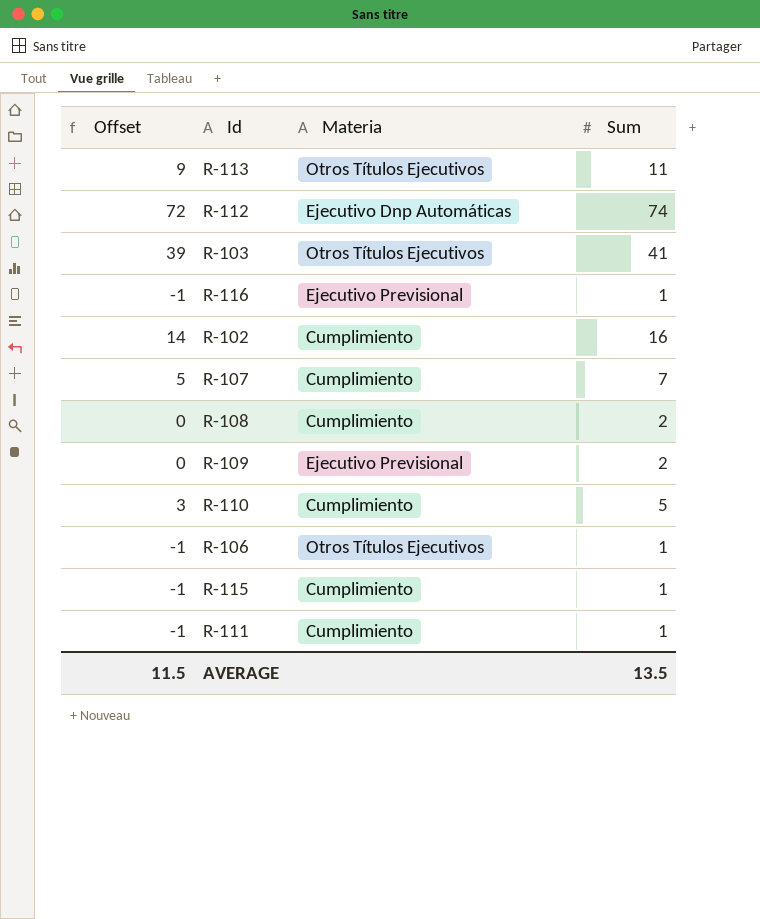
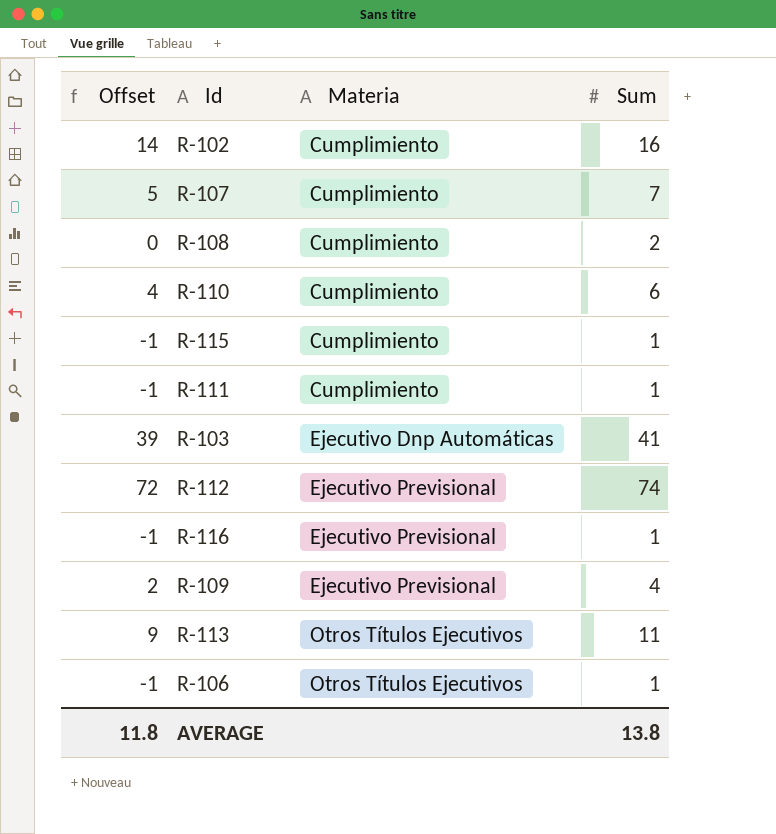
row order: none -> Materia ascending
R-110 | Offset: 3 -> 4
R-110 | Sum: 5 -> 6
R-103 | Materia: Otros Títulos Ejecutivos -> Ejecutivo Dnp Automáticas
R-112 | Materia: Ejecutivo Dnp Automáticas -> Ejecutivo Previsional
R-109 | Offset: 0 -> 2
R-109 | Sum: 2 -> 4
AVERAGE | Offset: 11.5 -> 11.8
AVERAGE | Sum: 13.5 -> 13.8

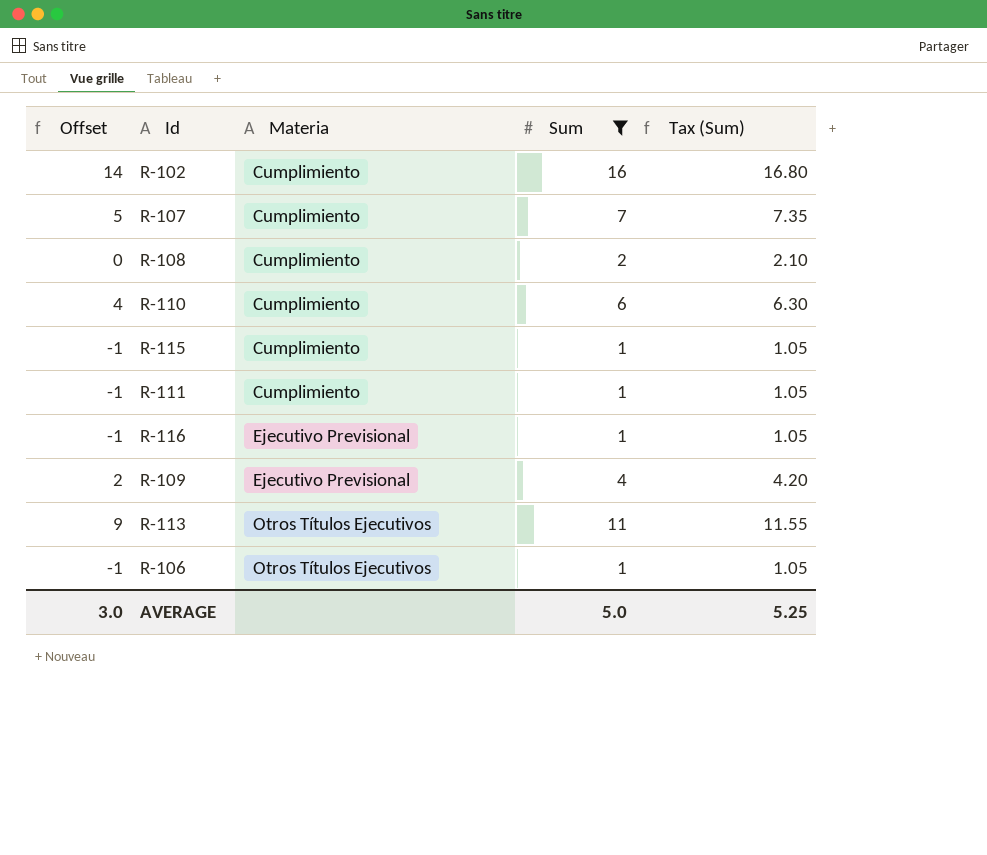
filter: none -> Sum <= 16
column Tax (Sum) | formula: none -> [Sum] * 1.05
AVERAGE | Offset: 11.8 -> 3.0
AVERAGE | Sum: 13.8 -> 5.0

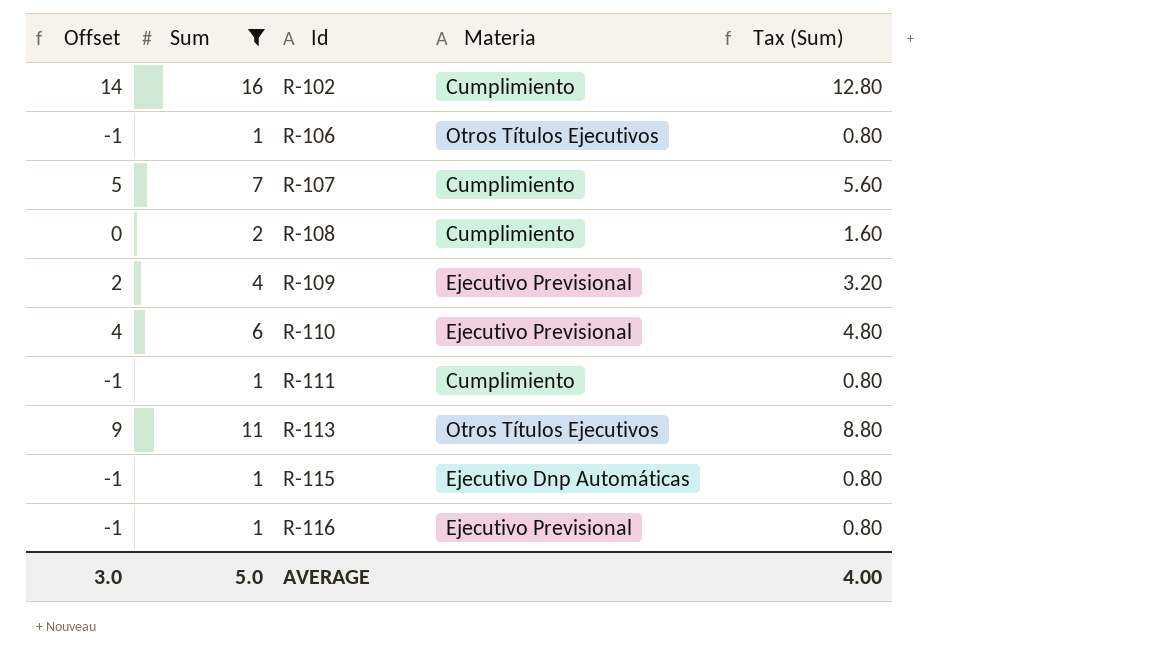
row order: Materia ascending -> Id ascending
column Sum | position: 4 -> 2
column Tax (Sum) | formula: [Sum] * 1.05 -> [Sum] * 0.8
R-110 | Materia: Cumplimiento -> Ejecutivo Previsional
R-115 | Materia: Cumplimiento -> Ejecutivo Dnp Automáticas
AVERAGE | Tax (Sum): 5.25 -> 4.00

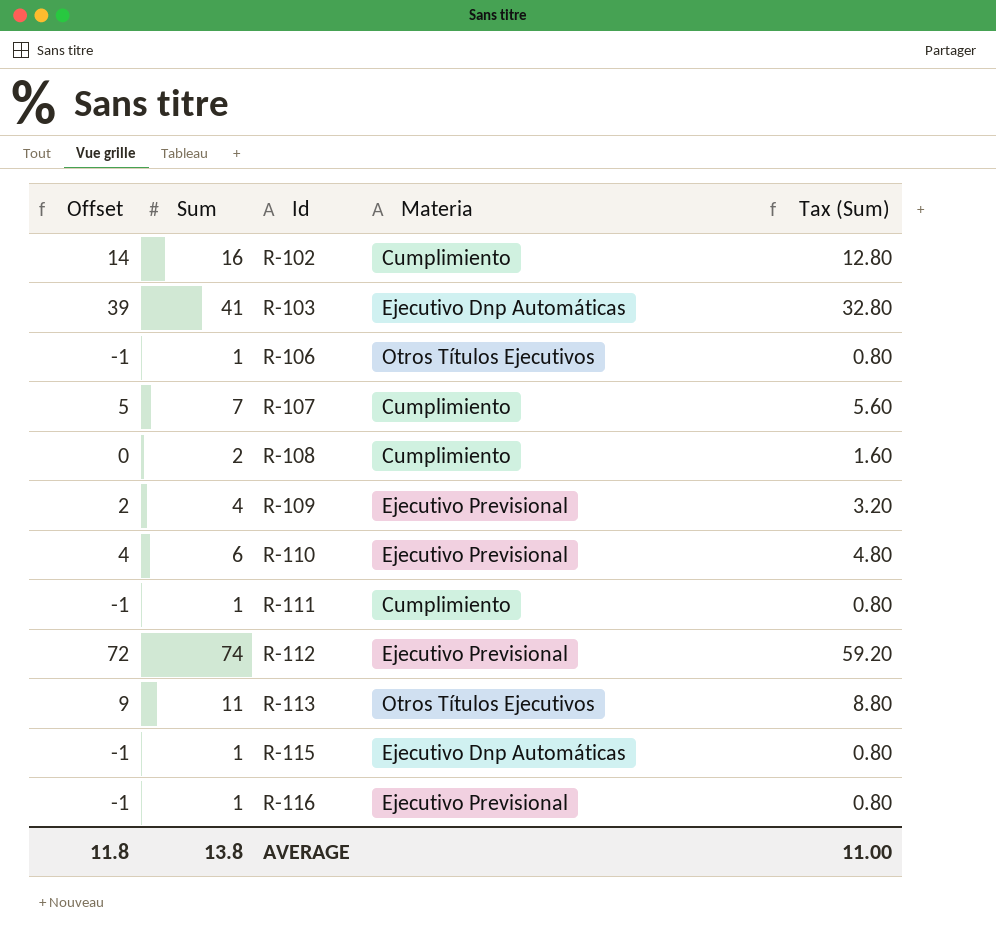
filter: Sum <= 16 -> none
AVERAGE | Offset: 3.0 -> 11.8
AVERAGE | Sum: 5.0 -> 13.8
AVERAGE | Tax (Sum): 4.00 -> 11.00

